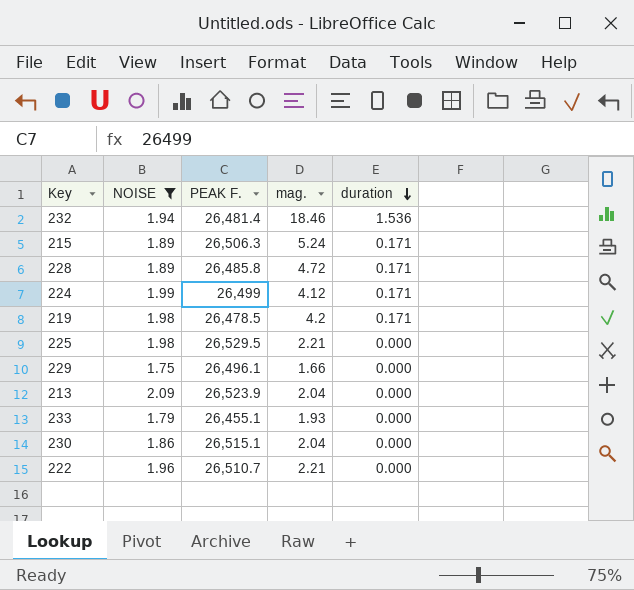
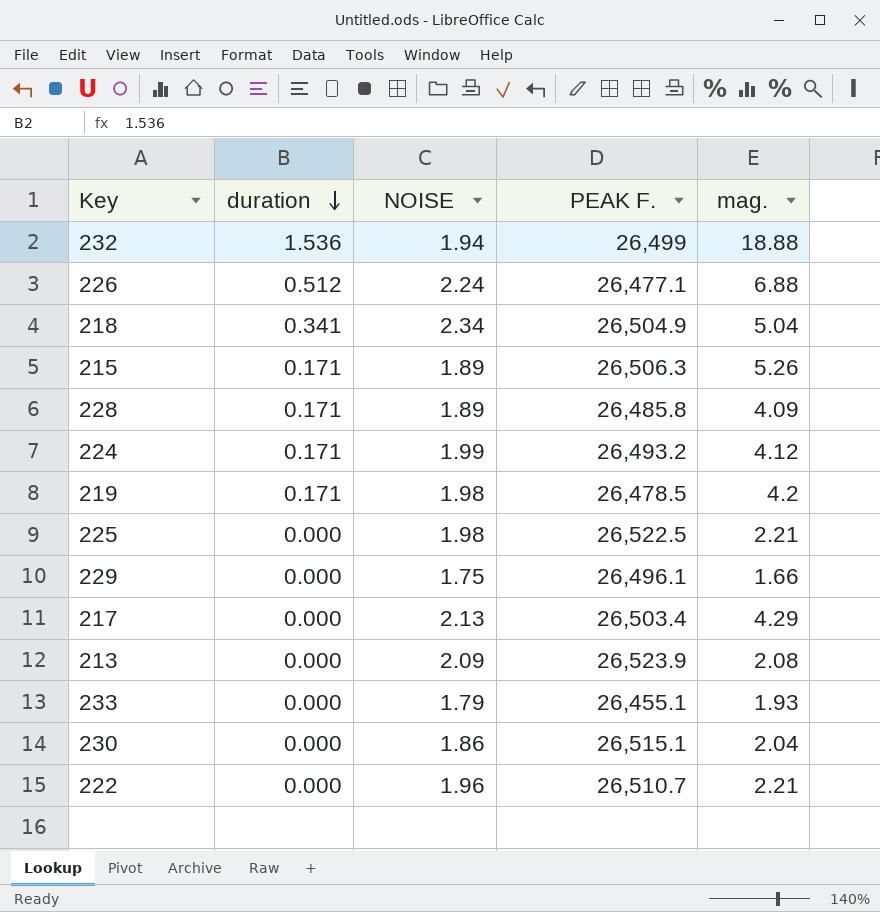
filter: NOISE <= 2.09 -> none
column duration | position: 5 -> 2
232 | PEAK F.: 26,481.4 -> 26,499
232 | mag.: 18.46 -> 18.88
215 | mag.: 5.24 -> 5.26
228 | mag.: 4.72 -> 4.09
224 | PEAK F.: 26,499 -> 26,493.2
225 | PEAK F.: 26,529.5 -> 26,522.5
213 | mag.: 2.04 -> 2.08

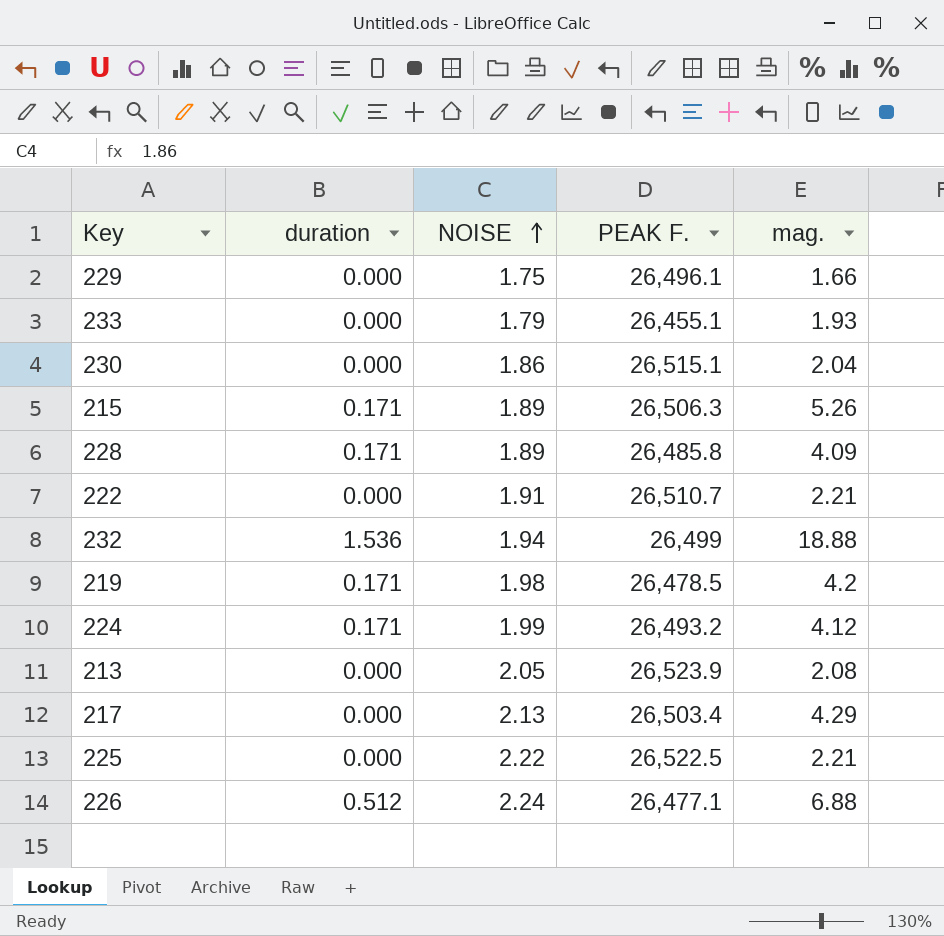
row order: duration descending -> NOISE ascending
row 218: 0.341 | 2.34 | 26,504.9 | 5.04 -> none
222 | NOISE: 1.96 -> 1.91
213 | NOISE: 2.09 -> 2.05
225 | NOISE: 1.98 -> 2.22

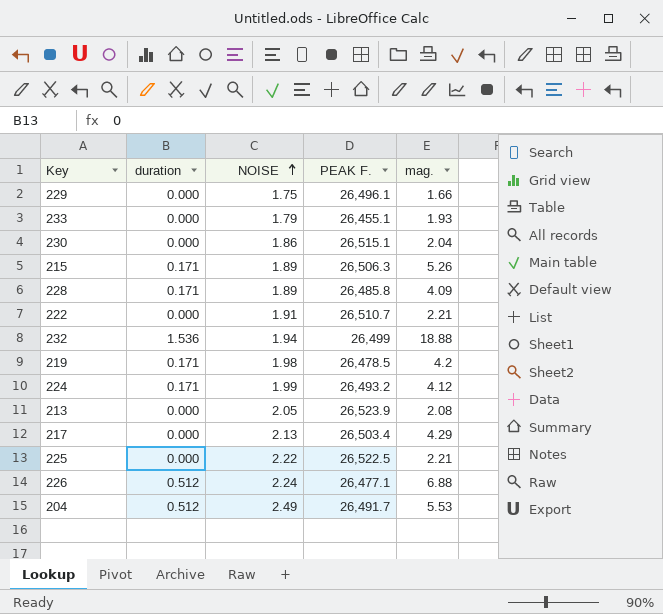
row 204: none -> 0.512 | 2.49 | 26,491.7 | 5.53

